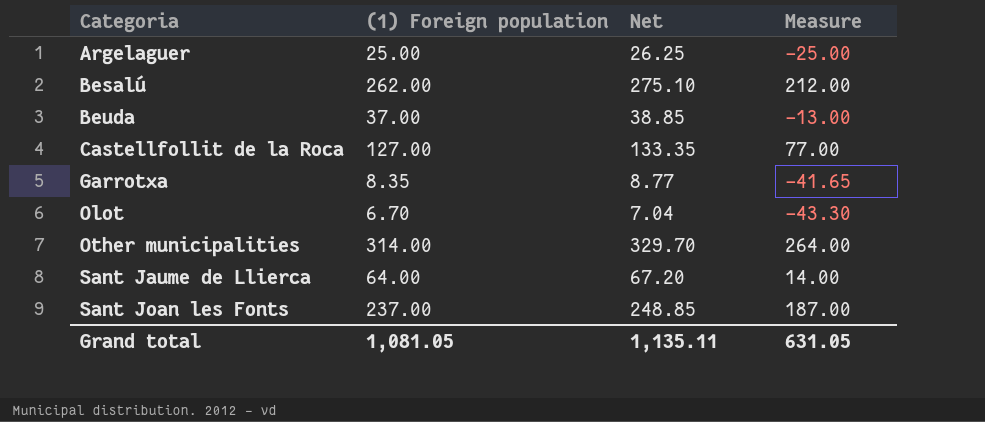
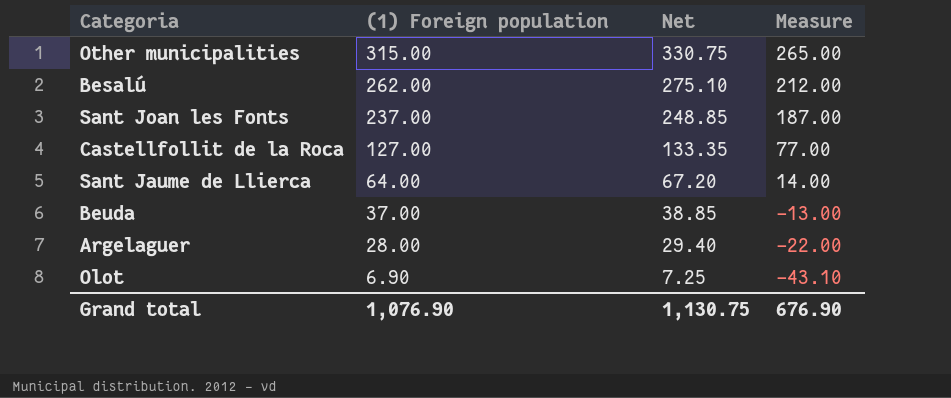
row order: Categoria ascending -> (1) Foreign population descending
row Garrotxa: 8.35 | 8.77 | -41.65 -> none
Other municipalities | (1) Foreign population: 314.00 -> 315.00
Other municipalities | Net: 329.70 -> 330.75
Other municipalities | Measure: 264.00 -> 265.00
Argelaguer | (1) Foreign population: 25.00 -> 28.00
Argelaguer | Net: 26.25 -> 29.40
Argelaguer | Measure: -25.00 -> -22.00
Olot | (1) Foreign population: 6.70 -> 6.90
Olot | Net: 7.04 -> 7.25
Olot | Measure: -43.30 -> -43.10
Grand total | (1) Foreign population: 1,081.05 -> 1,076.90
Grand total | Net: 1,135.11 -> 1,130.75
Grand total | Measure: 631.05 -> 676.90

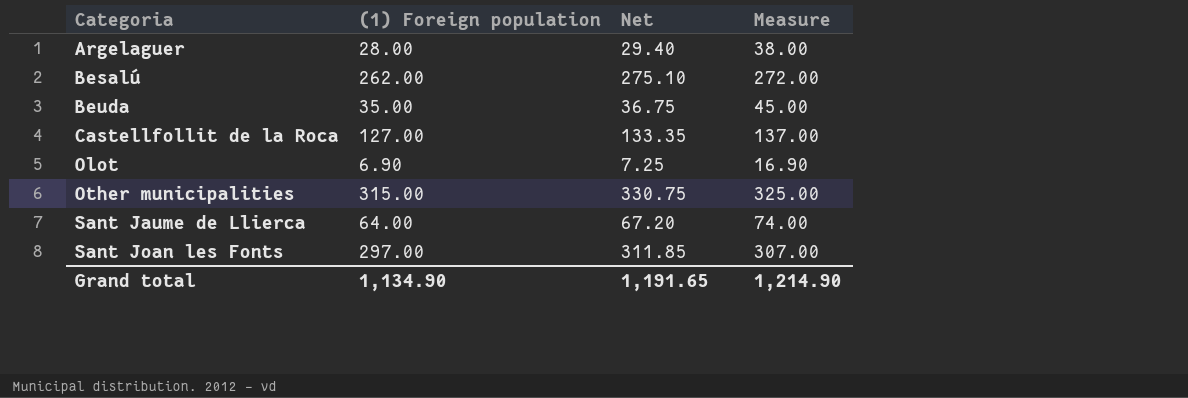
row order: (1) Foreign population descending -> Categoria ascending
column Measure | formula: [(1) Foreign population] - 50 -> [(1) Foreign population] + 10
Beuda | (1) Foreign population: 37.00 -> 35.00
Beuda | Net: 38.85 -> 36.75
Sant Joan les Fonts | (1) Foreign population: 237.00 -> 297.00
Sant Joan les Fonts | Net: 248.85 -> 311.85
Grand total | (1) Foreign population: 1,076.90 -> 1,134.90
Grand total | Net: 1,130.75 -> 1,191.65
Grand total | Measure: 676.90 -> 1,214.90

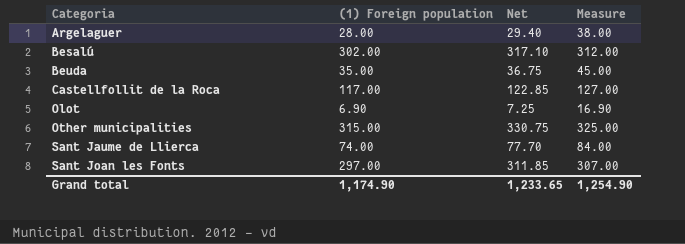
Besalú | (1) Foreign population: 262.00 -> 302.00
Besalú | Net: 275.10 -> 317.10
Besalú | Measure: 272.00 -> 312.00
Castellfollit de la Roca | (1) Foreign population: 127.00 -> 117.00
Castellfollit de la Roca | Net: 133.35 -> 122.85
Castellfollit de la Roca | Measure: 137.00 -> 127.00
Sant Jaume de Llierca | (1) Foreign population: 64.00 -> 74.00
Sant Jaume de Llierca | Net: 67.20 -> 77.70
Sant Jaume de Llierca | Measure: 74.00 -> 84.00
Grand total | (1) Foreign population: 1,134.90 -> 1,174.90
Grand total | Net: 1,191.65 -> 1,233.65
Grand total | Measure: 1,214.90 -> 1,254.90

